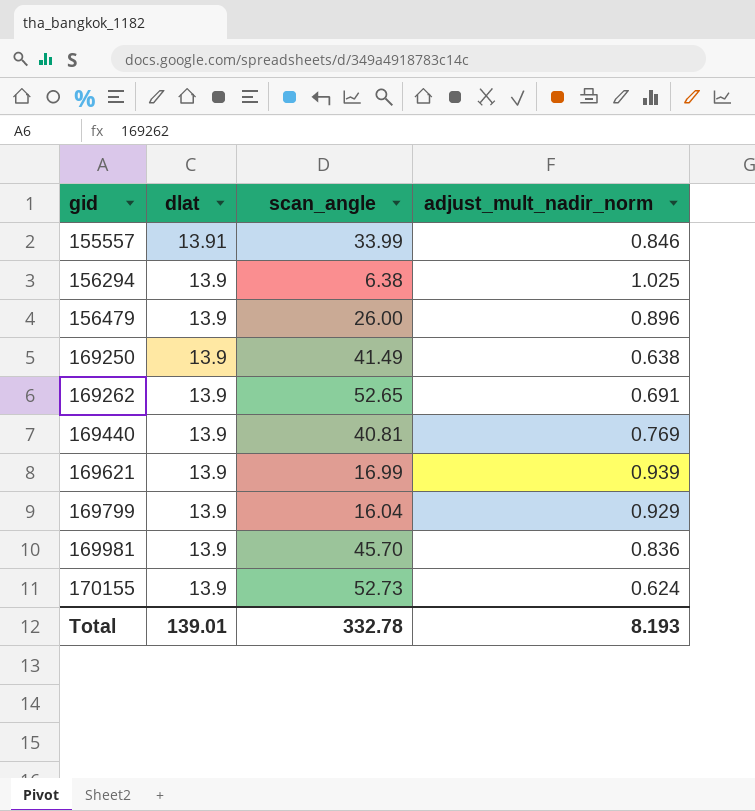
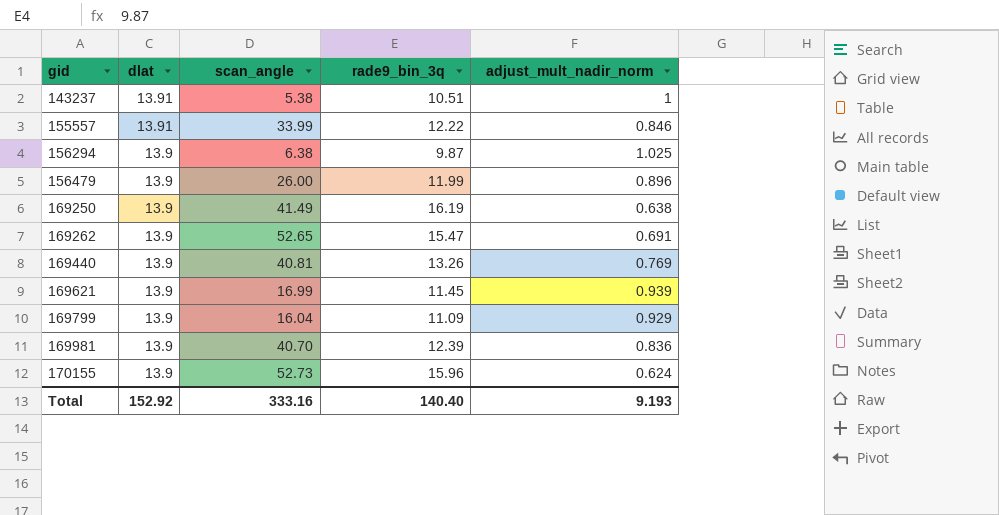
column rade9_bin_3q | position: none -> 4
row 143237: none -> 13.91 | 5.38 | 10.51 | 1
169981 | scan_angle: 45.70 -> 40.70
Total | dlat: 139.01 -> 152.92
Total | scan_angle: 332.78 -> 333.16
Total | adjust_mult_nadir_norm: 8.193 -> 9.193

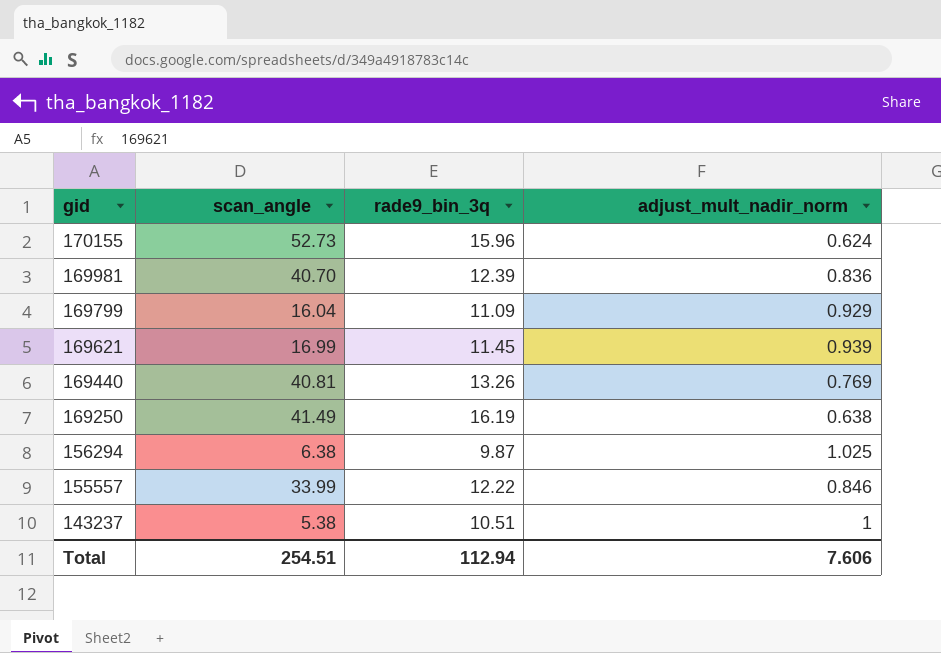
row order: gid ascending -> gid descending
column dlat | position: 2 -> none
row 156479: 13.9 | 26.00 | 11.99 | 0.896 -> none
row 169262: 13.9 | 52.65 | 15.47 | 0.691 -> none
Total | scan_angle: 333.16 -> 254.51
Total | rade9_bin_3q: 140.40 -> 112.94
Total | adjust_mult_nadir_norm: 9.193 -> 7.606

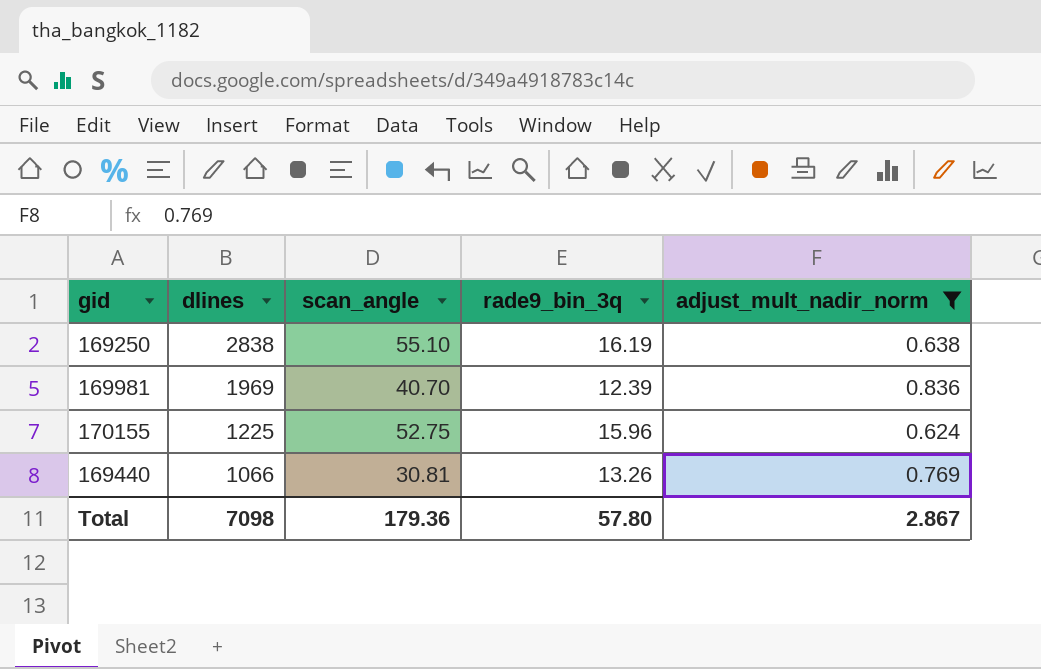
filter: none -> adjust_mult_nadir_norm <= 0.836
row order: gid descending -> dlines descending
column dlines | position: none -> 2
169250 | scan_angle: 41.49 -> 55.10
170155 | scan_angle: 52.73 -> 52.75
169440 | scan_angle: 40.81 -> 30.81
Total | scan_angle: 254.51 -> 179.36
Total | rade9_bin_3q: 112.94 -> 57.80
Total | adjust_mult_nadir_norm: 7.606 -> 2.867

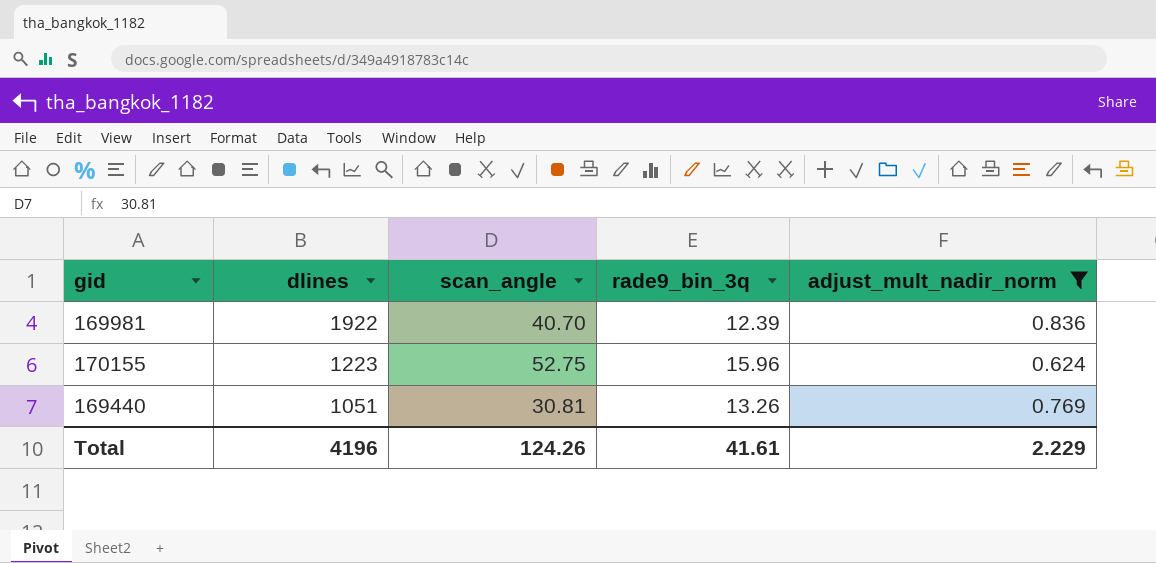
row 169250: 2838 | 55.10 | 16.19 | 0.638 -> none
169981 | dlines: 1969 -> 1922
170155 | dlines: 1225 -> 1223
169440 | dlines: 1066 -> 1051
Total | dlines: 7098 -> 4196
Total | scan_angle: 179.36 -> 124.26
Total | rade9_bin_3q: 57.80 -> 41.61
Total | adjust_mult_nadir_norm: 2.867 -> 2.229

